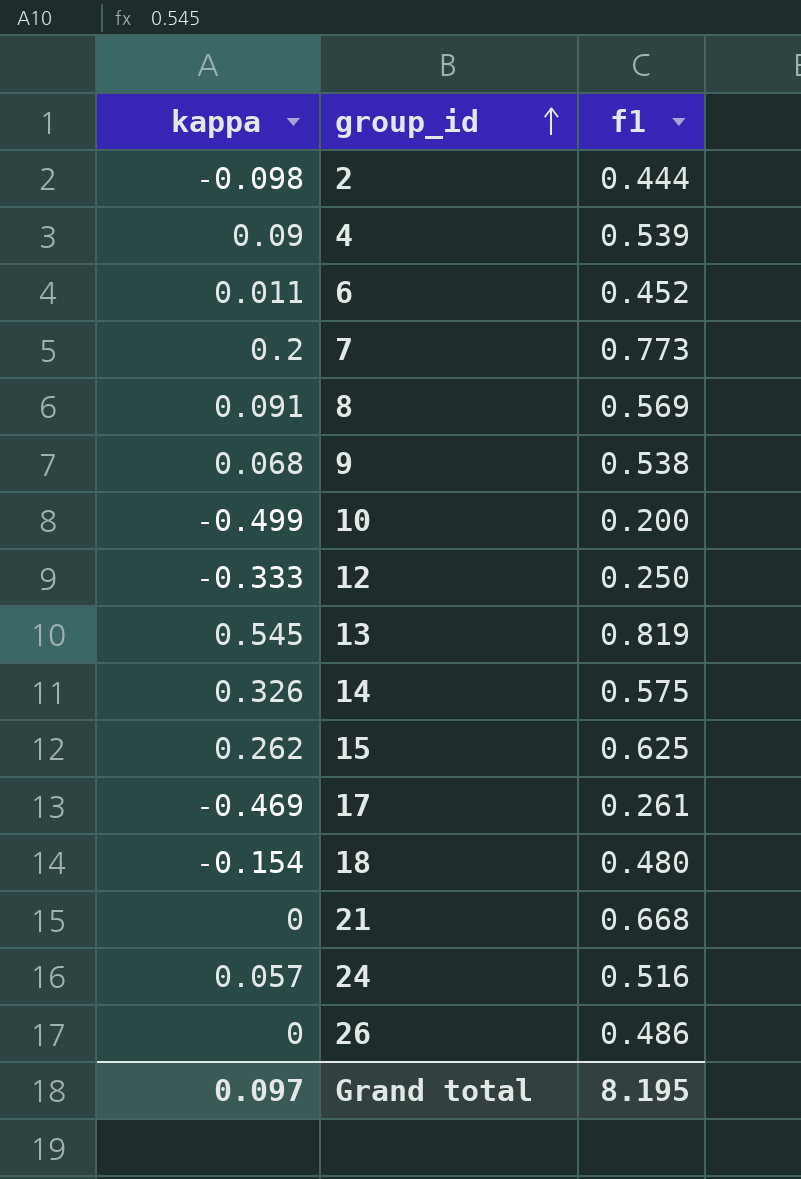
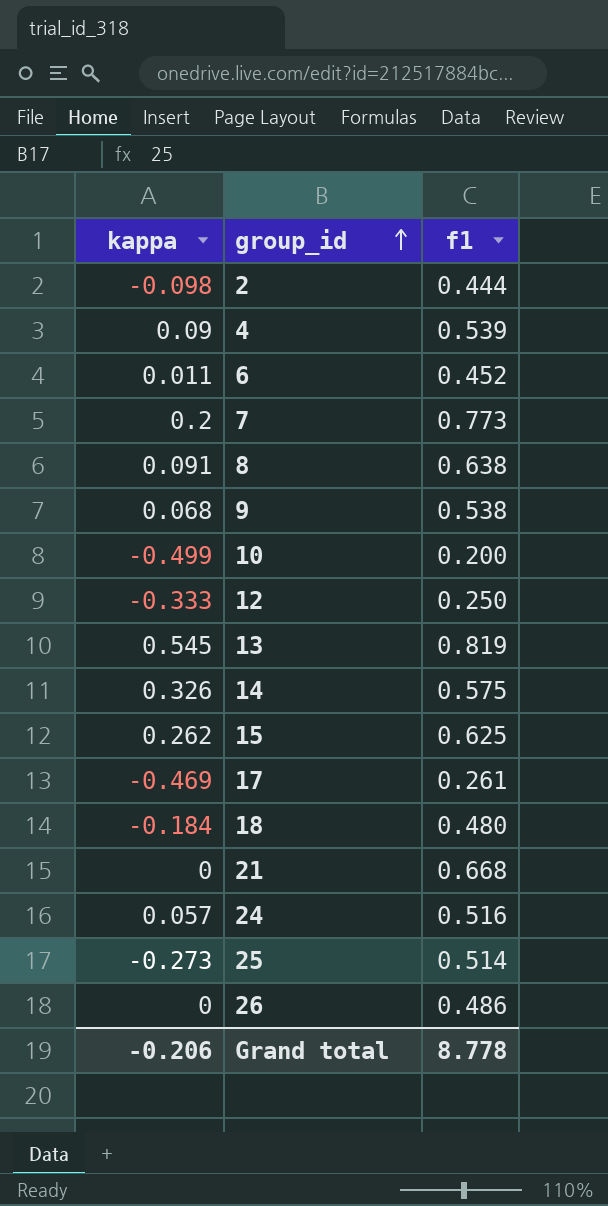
8 | f1: 0.569 -> 0.638
18 | kappa: -0.154 -> -0.184
row 25: none -> -0.273 | 0.514
Grand total | kappa: 0.097 -> -0.206
Grand total | f1: 8.195 -> 8.778

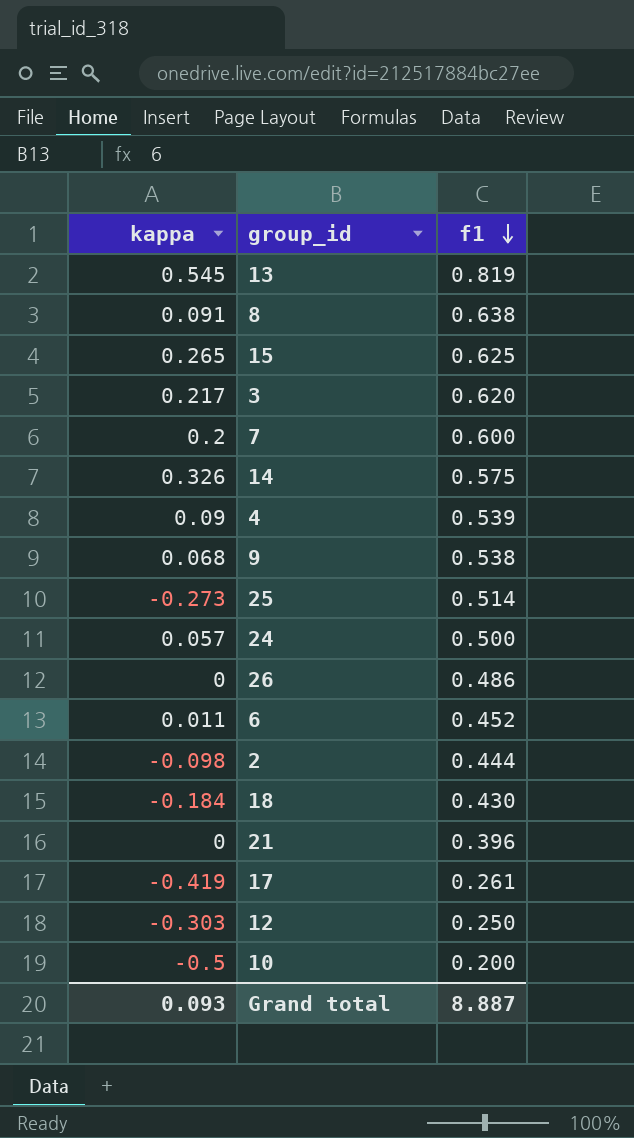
row order: group_id ascending -> f1 descending
15 | kappa: 0.262 -> 0.265
row 3: none -> 0.217 | 0.620
7 | f1: 0.773 -> 0.600
24 | f1: 0.516 -> 0.500
18 | f1: 0.480 -> 0.430
21 | f1: 0.668 -> 0.396
17 | kappa: -0.469 -> -0.419
12 | kappa: -0.333 -> -0.303
10 | kappa: -0.499 -> -0.5
Grand total | kappa: -0.206 -> 0.093
Grand total | f1: 8.778 -> 8.887

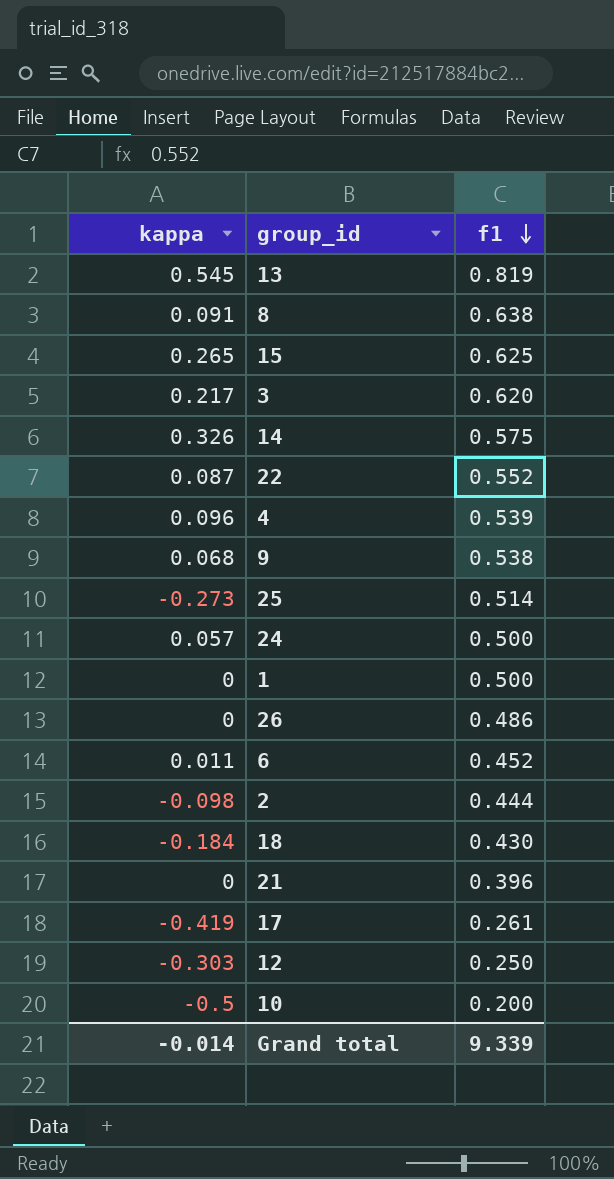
row 7: 0.2 | 0.600 -> none
row 22: none -> 0.087 | 0.552
4 | kappa: 0.09 -> 0.096
row 1: none -> 0 | 0.500
Grand total | kappa: 0.093 -> -0.014
Grand total | f1: 8.887 -> 9.339

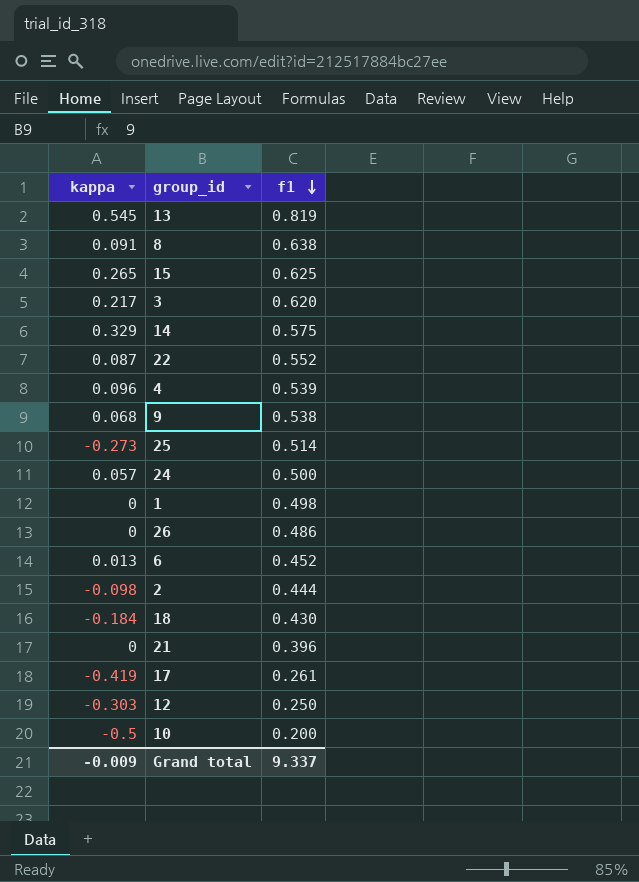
14 | kappa: 0.326 -> 0.329
1 | f1: 0.500 -> 0.498
6 | kappa: 0.011 -> 0.013
Grand total | kappa: -0.014 -> -0.009
Grand total | f1: 9.339 -> 9.337

